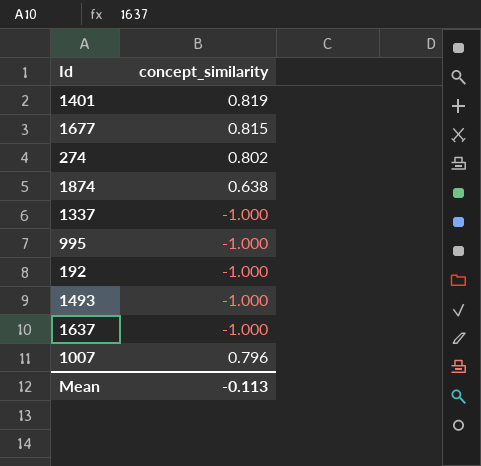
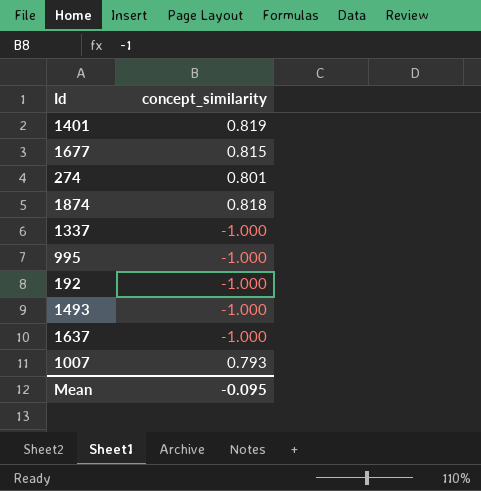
274 | concept_similarity: 0.802 -> 0.801
1874 | concept_similarity: 0.638 -> 0.818
1007 | concept_similarity: 0.796 -> 0.793
Mean | concept_similarity: -0.113 -> -0.095

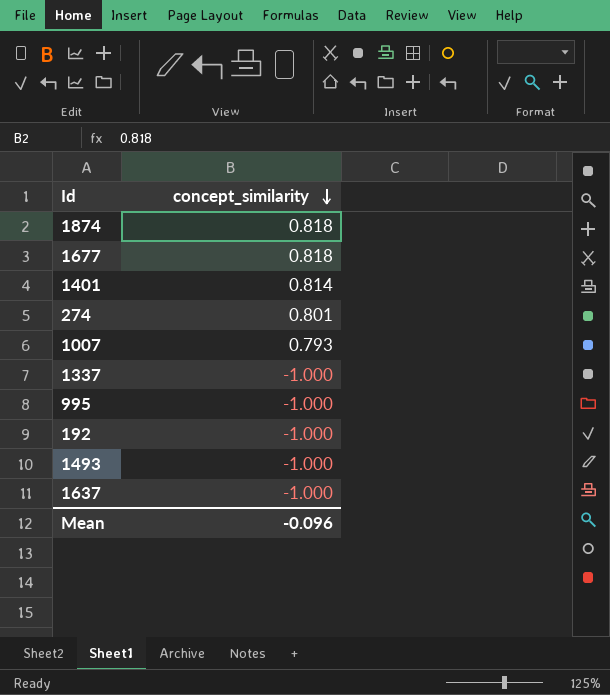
row order: none -> concept_similarity descending
1677 | concept_similarity: 0.815 -> 0.818
1401 | concept_similarity: 0.819 -> 0.814
Mean | concept_similarity: -0.095 -> -0.096

